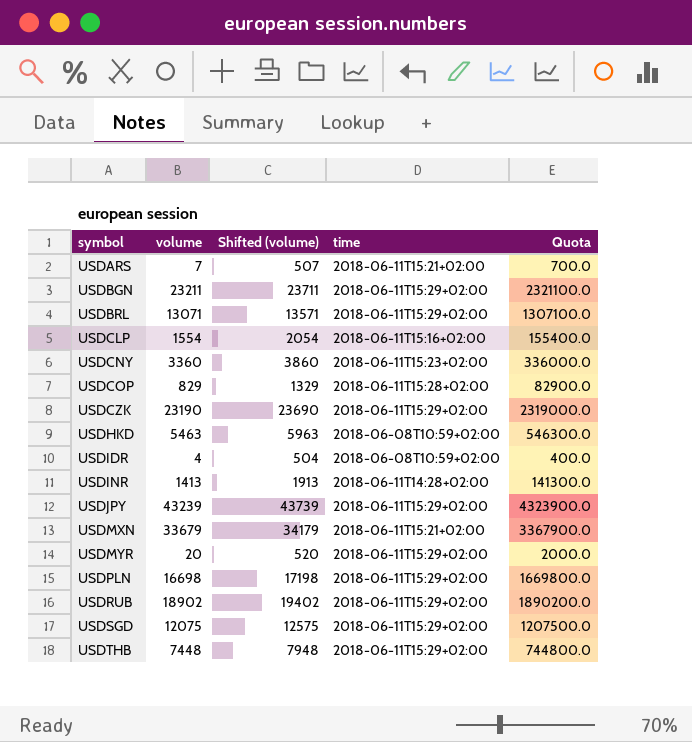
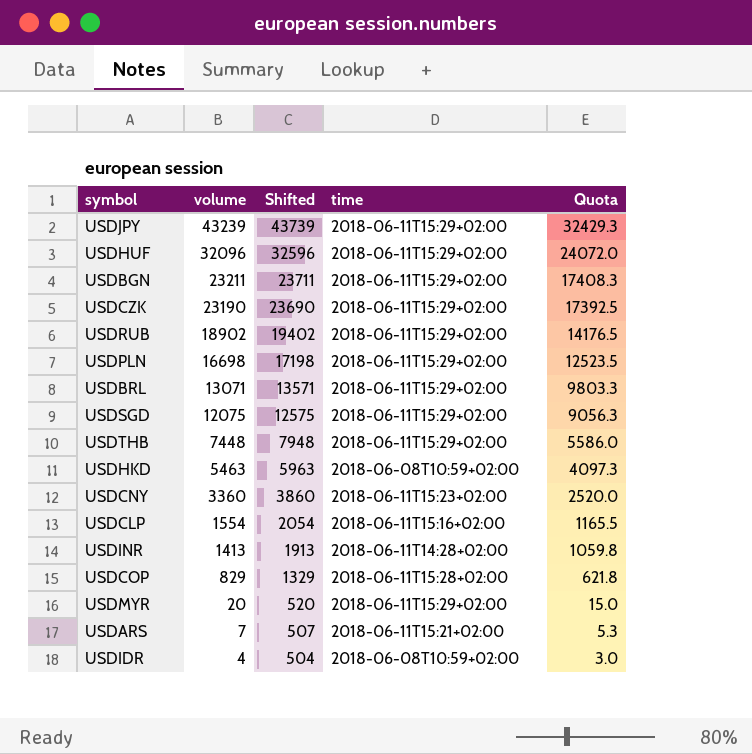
row order: symbol ascending -> volume descending
column name: Shifted (volume) -> Shifted
column Quota | formula: [volume] * 100 -> [volume] * 0.75
row USDMXN: 33679 | 34179 | 2018-06-11T15:21+02:00 | 3367900.0 -> none
row USDHUF: none -> 32096 | 32596 | 2018-06-11T15:29+02:00 | 24072.0

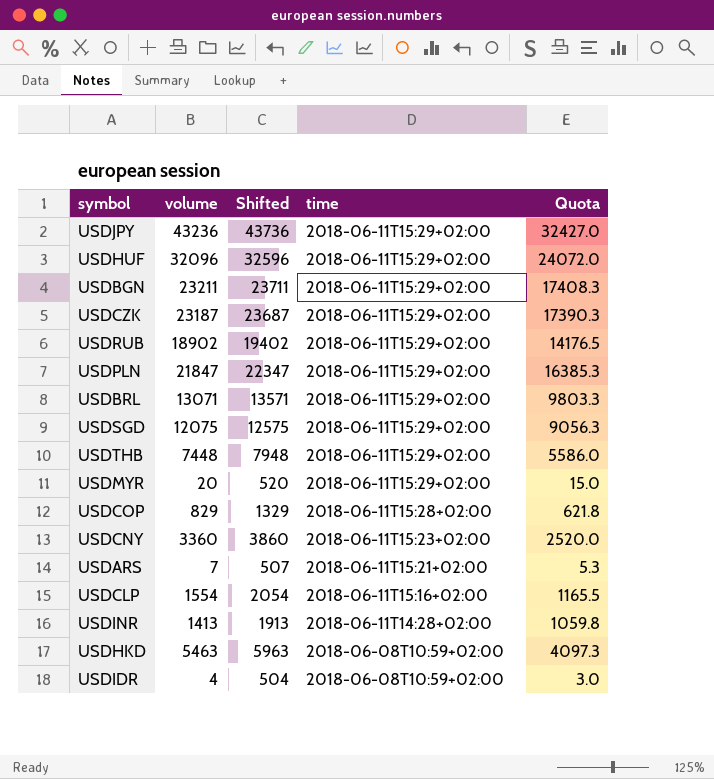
row order: volume descending -> time descending
USDJPY | volume: 43239 -> 43236
USDJPY | Shifted: 43739 -> 43736
USDJPY | Quota: 32429.3 -> 32427.0
USDCZK | volume: 23190 -> 23187
USDCZK | Shifted: 23690 -> 23687
USDCZK | Quota: 17392.5 -> 17390.3
USDPLN | volume: 16698 -> 21847
USDPLN | Shifted: 17198 -> 22347
USDPLN | Quota: 12523.5 -> 16385.3

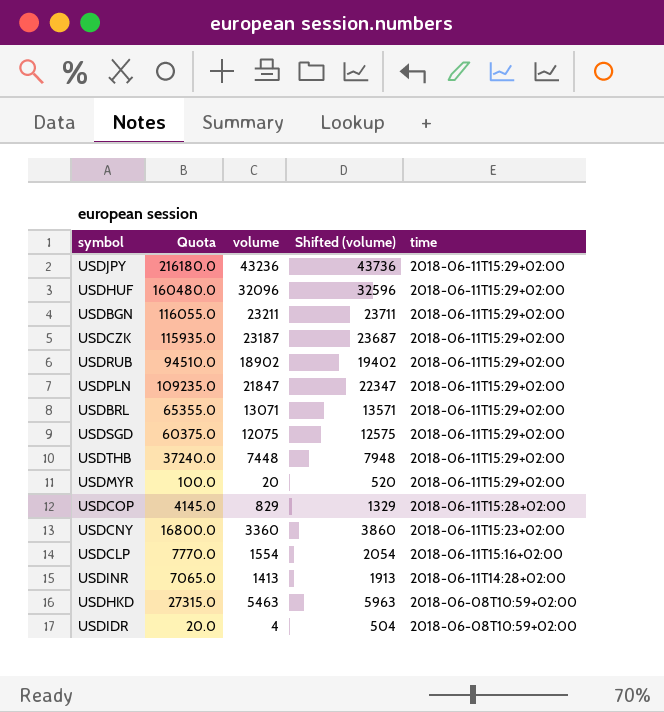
column Quota | formula: [volume] * 0.75 -> [volume] * 5
column Quota | position: 5 -> 2
column name: Shifted -> Shifted (volume)
row USDARS: 7 | 507 | 2018-06-11T15:21+02:00 | 5.3 -> none

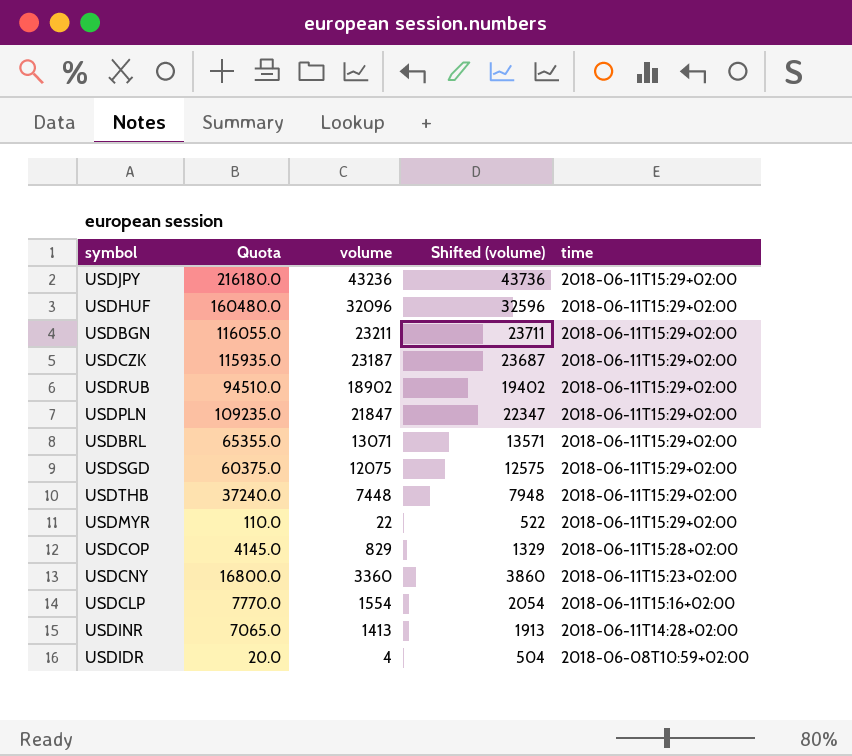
row USDHKD: 27315.0 | 5463 | 5963 | 2018-06-08T10:59+02:00 -> none
USDMYR | Quota: 100.0 -> 110.0
USDMYR | volume: 20 -> 22
USDMYR | Shifted (volume): 520 -> 522

